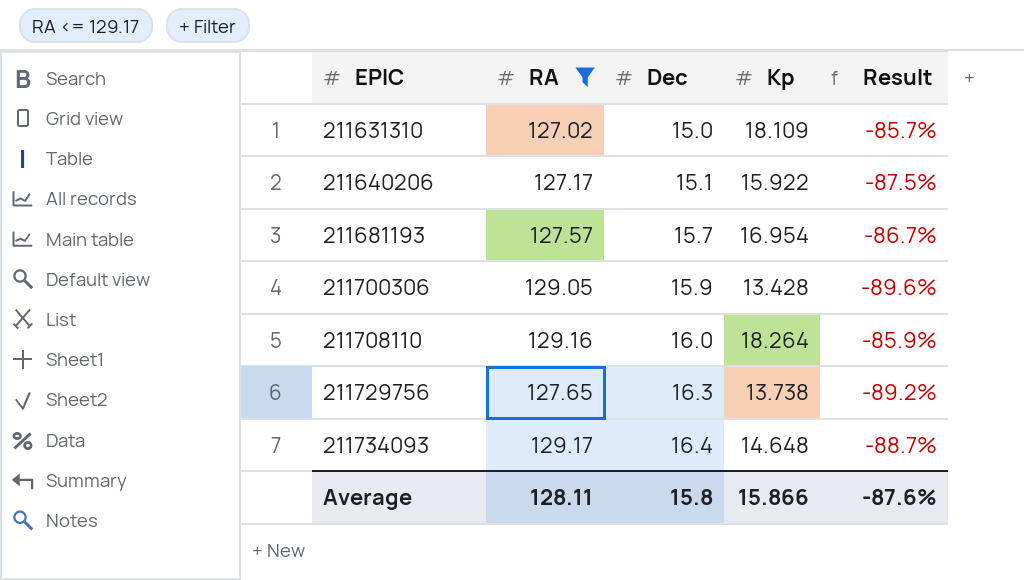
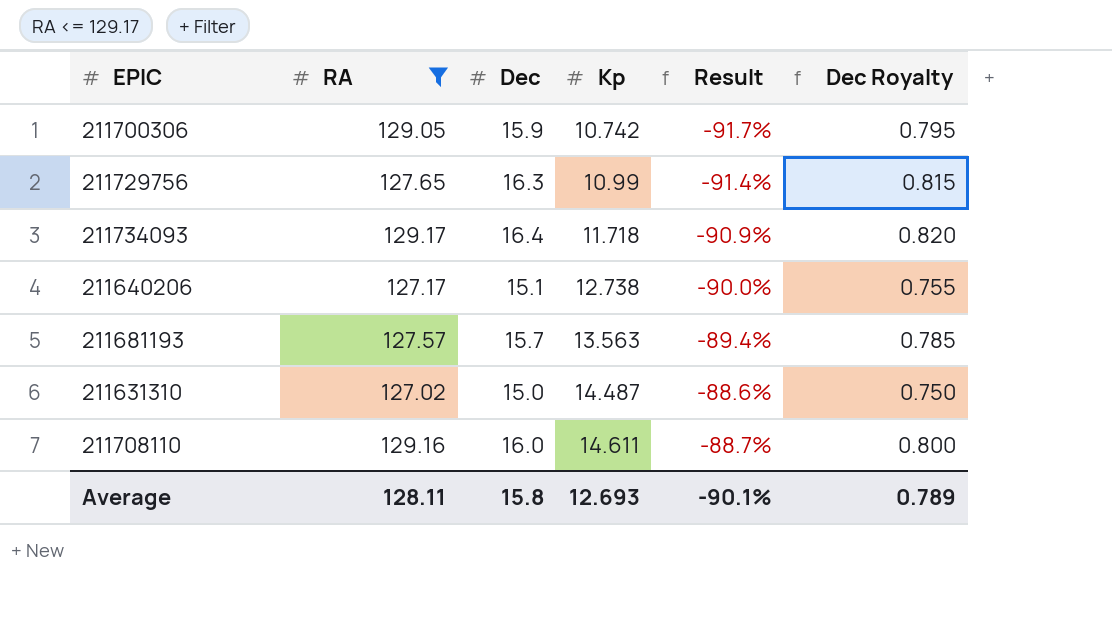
row order: EPIC ascending -> Kp ascending
column Dec Royalty | formula: none -> [Dec] * 0.05
211700306 | Kp: 13.428 -> 10.742
211700306 | Result: -89.6% -> -91.7%
211729756 | Kp: 13.738 -> 10.99
211729756 | Result: -89.2% -> -91.4%
211734093 | Kp: 14.648 -> 11.718
211734093 | Result: -88.7% -> -90.9%
211640206 | Kp: 15.922 -> 12.738
211640206 | Result: -87.5% -> -90.0%
211681193 | Kp: 16.954 -> 13.563
211681193 | Result: -86.7% -> -89.4%
211631310 | Kp: 18.109 -> 14.487
211631310 | Result: -85.7% -> -88.6%
211708110 | Kp: 18.264 -> 14.611
211708110 | Result: -85.9% -> -88.7%
Average | Kp: 15.866 -> 12.693
Average | Result: -87.6% -> -90.1%

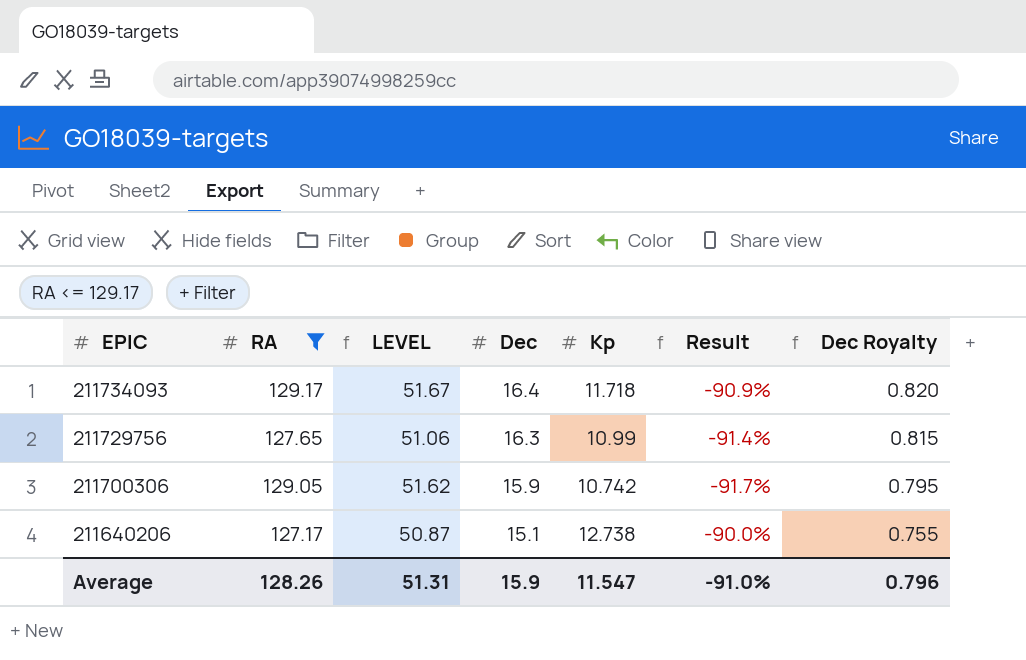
row order: Kp ascending -> EPIC descending
column LEVEL | formula: none -> [RA] * 0.4
row 211681193: 127.57 | 15.7 | 13.563 | -89.4% | 0.785 -> none
row 211631310: 127.02 | 15.0 | 14.487 | -88.6% | 0.750 -> none
row 211708110: 129.16 | 16.0 | 14.611 | -88.7% | 0.800 -> none
Average | RA: 128.11 -> 128.26
Average | Dec: 15.8 -> 15.9
Average | Kp: 12.693 -> 11.547
Average | Result: -90.1% -> -91.0%
Average | Dec Royalty: 0.789 -> 0.796

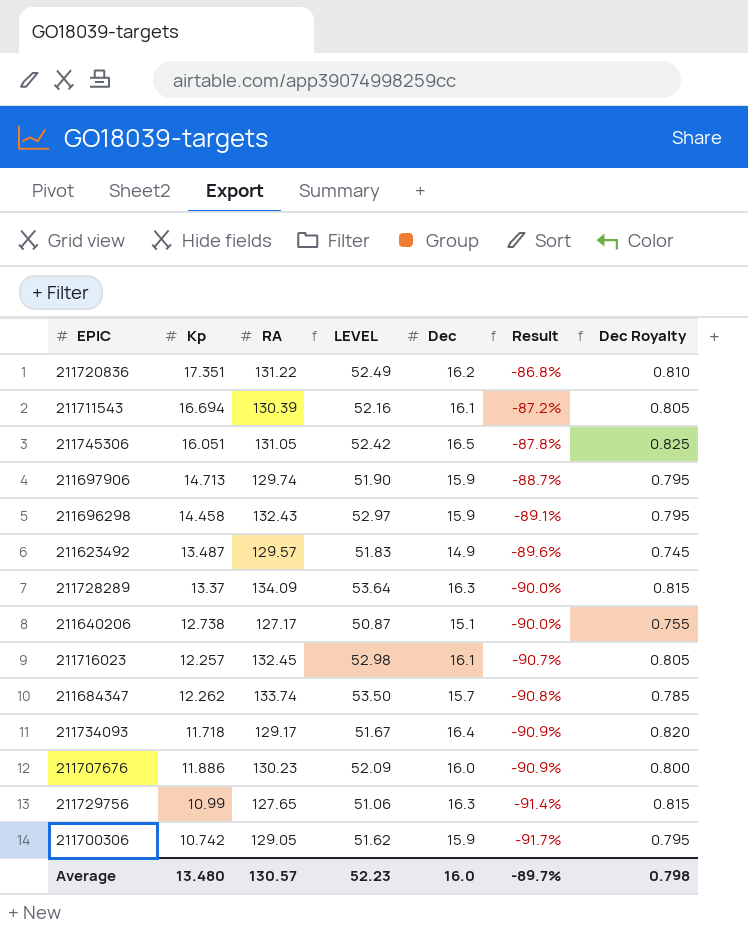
filter: RA <= 129.17 -> none
row order: EPIC descending -> Result descending
column Kp | position: 5 -> 2
Average | Kp: 11.547 -> 13.480
Average | RA: 128.26 -> 130.57
Average | LEVEL: 51.31 -> 52.23
Average | Dec: 15.9 -> 16.0
Average | Result: -91.0% -> -89.7%
Average | Dec Royalty: 0.796 -> 0.798

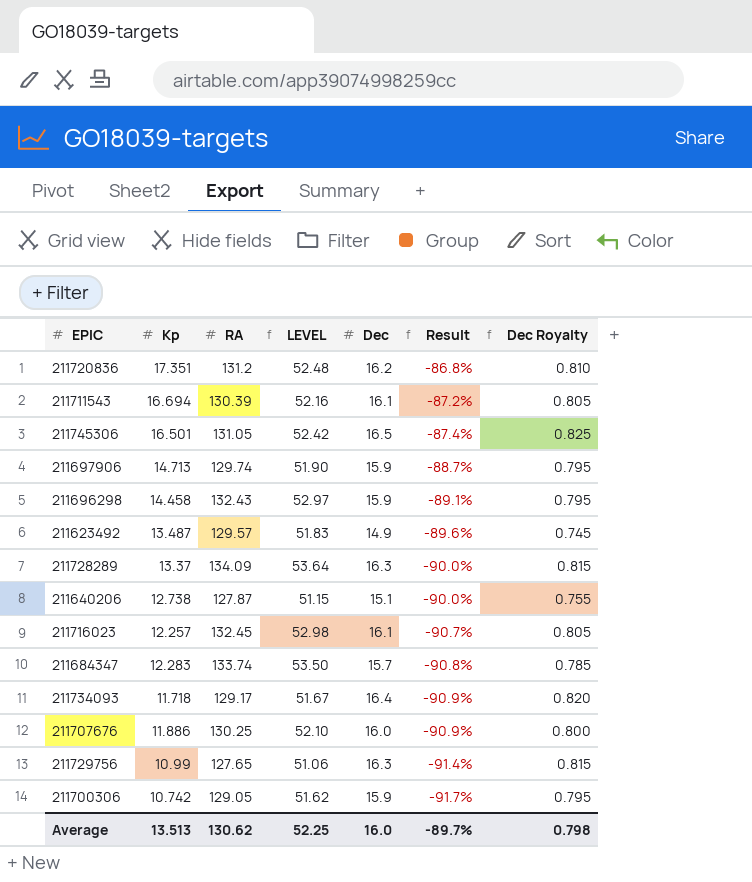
211720836 | RA: 131.22 -> 131.2
211720836 | LEVEL: 52.49 -> 52.48
211745306 | Kp: 16.051 -> 16.501
211745306 | Result: -87.8% -> -87.4%
211640206 | RA: 127.17 -> 127.87
211640206 | LEVEL: 50.87 -> 51.15
211684347 | Kp: 12.262 -> 12.283
211707676 | RA: 130.23 -> 130.25
211707676 | LEVEL: 52.09 -> 52.10
Average | Kp: 13.480 -> 13.513
Average | RA: 130.57 -> 130.62
Average | LEVEL: 52.23 -> 52.25

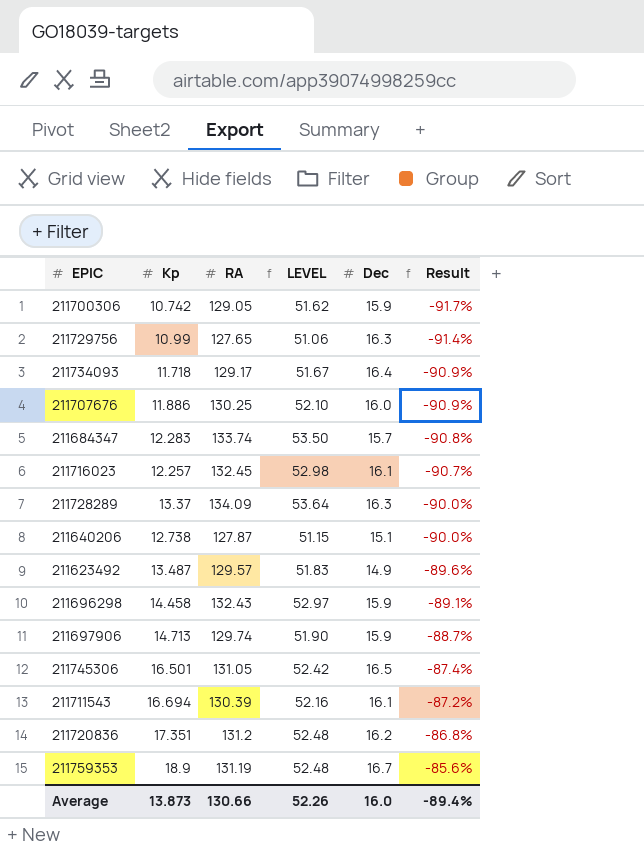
row order: Result descending -> Result ascending
column Dec Royalty | formula: [Dec] * 0.05 -> none
row 211759353: none -> 18.9 | 131.19 | 52.48 | 16.7 | -85.6%
Average | Kp: 13.513 -> 13.873
Average | RA: 130.62 -> 130.66
Average | LEVEL: 52.25 -> 52.26
Average | Result: -89.7% -> -89.4%

